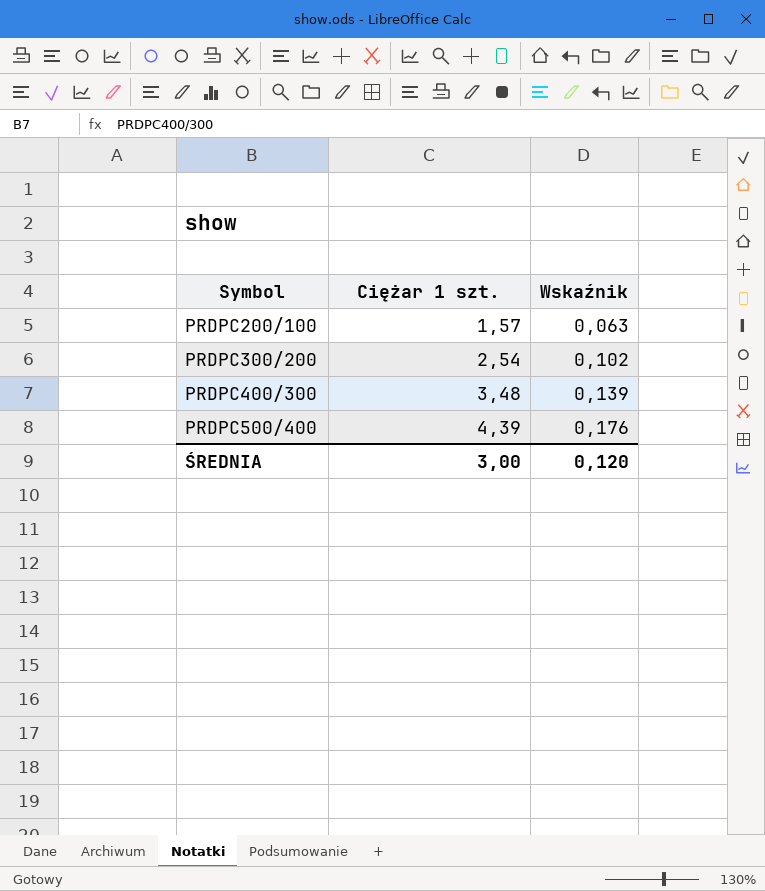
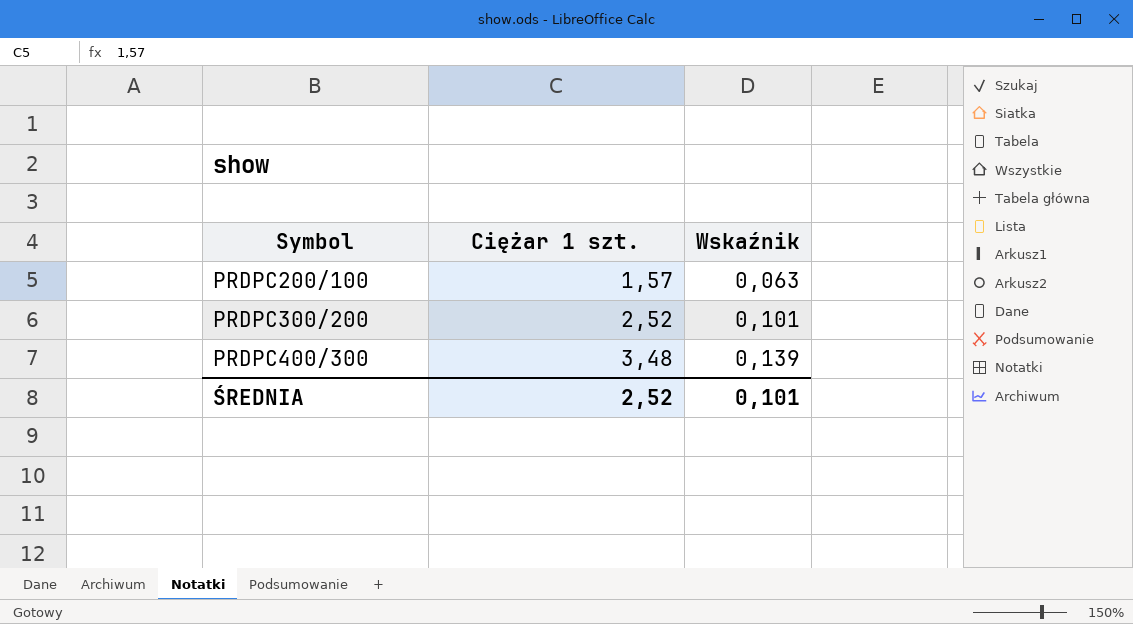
row PRDPC500/400: 4,39 | 0,176 -> none
PRDPC300/200 | Ciężar 1 szt.: 2,54 -> 2,52
PRDPC300/200 | Wskaźnik: 0,102 -> 0,101
ŚREDNIA | Ciężar 1 szt.: 3,00 -> 2,52
ŚREDNIA | Wskaźnik: 0,120 -> 0,101

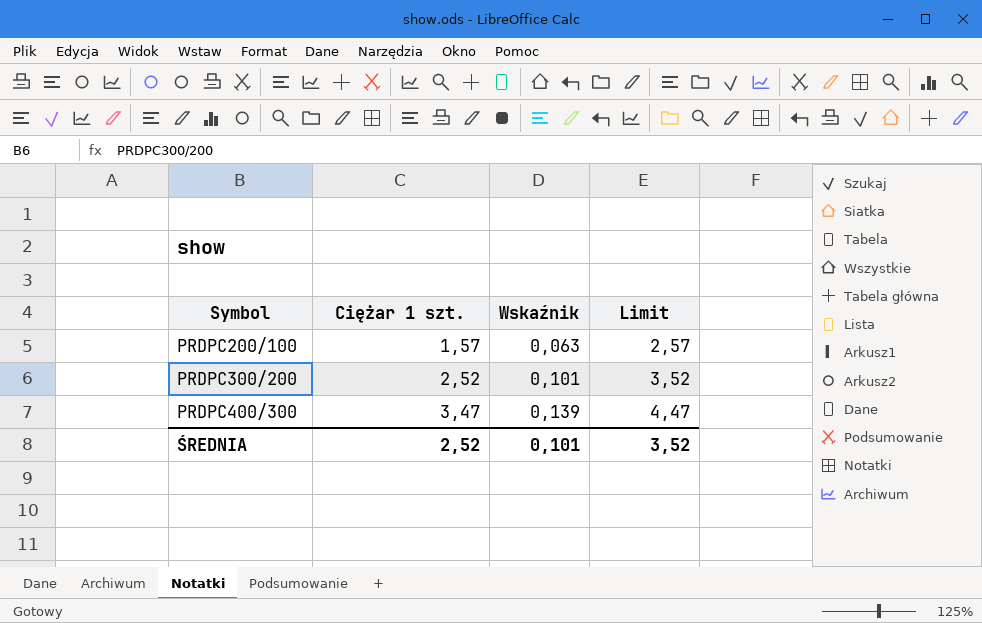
column Limit | formula: none -> [Ciężar 1 szt.] + 1
PRDPC400/300 | Ciężar 1 szt.: 3,48 -> 3,47

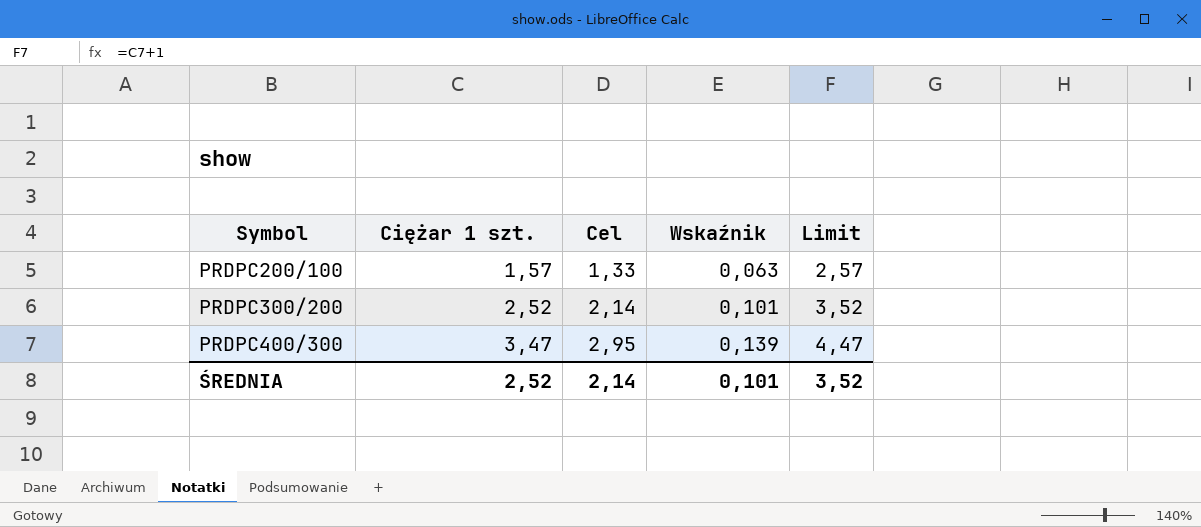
column Cel | formula: none -> [Ciężar 1 szt.] * 0,85

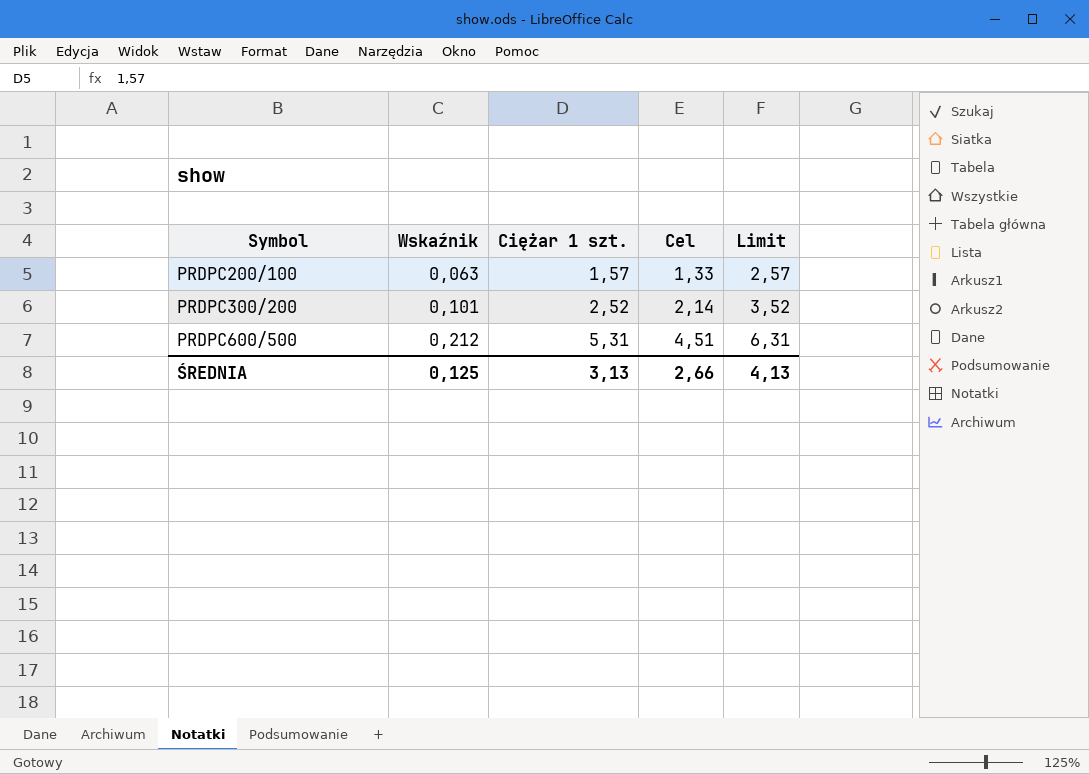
column Wskaźnik | position: 4 -> 2
row PRDPC400/300: 3,47 | 2,95 | 0,139 | 4,47 -> none
row PRDPC600/500: none -> 0,212 | 5,31 | 4,51 | 6,31
ŚREDNIA | Wskaźnik: 0,101 -> 0,125
ŚREDNIA | Ciężar 1 szt.: 2,52 -> 3,13
ŚREDNIA | Cel: 2,14 -> 2,66
ŚREDNIA | Limit: 3,52 -> 4,13

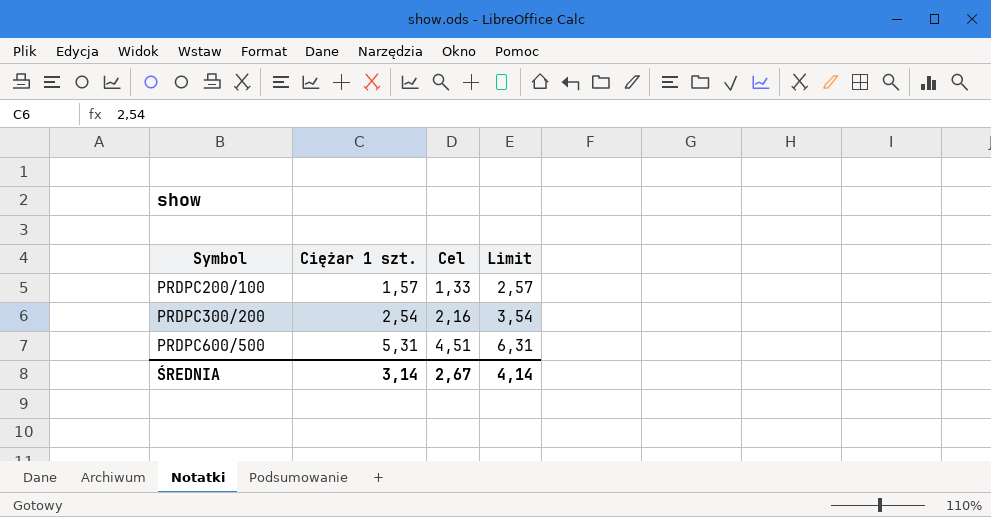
column Wskaźnik | formula: [Ciężar 1 szt.] * 0,04 -> none
PRDPC300/200 | Ciężar 1 szt.: 2,52 -> 2,54
PRDPC300/200 | Cel: 2,14 -> 2,16
PRDPC300/200 | Limit: 3,52 -> 3,54
ŚREDNIA | Ciężar 1 szt.: 3,13 -> 3,14
ŚREDNIA | Cel: 2,66 -> 2,67
ŚREDNIA | Limit: 4,13 -> 4,14

